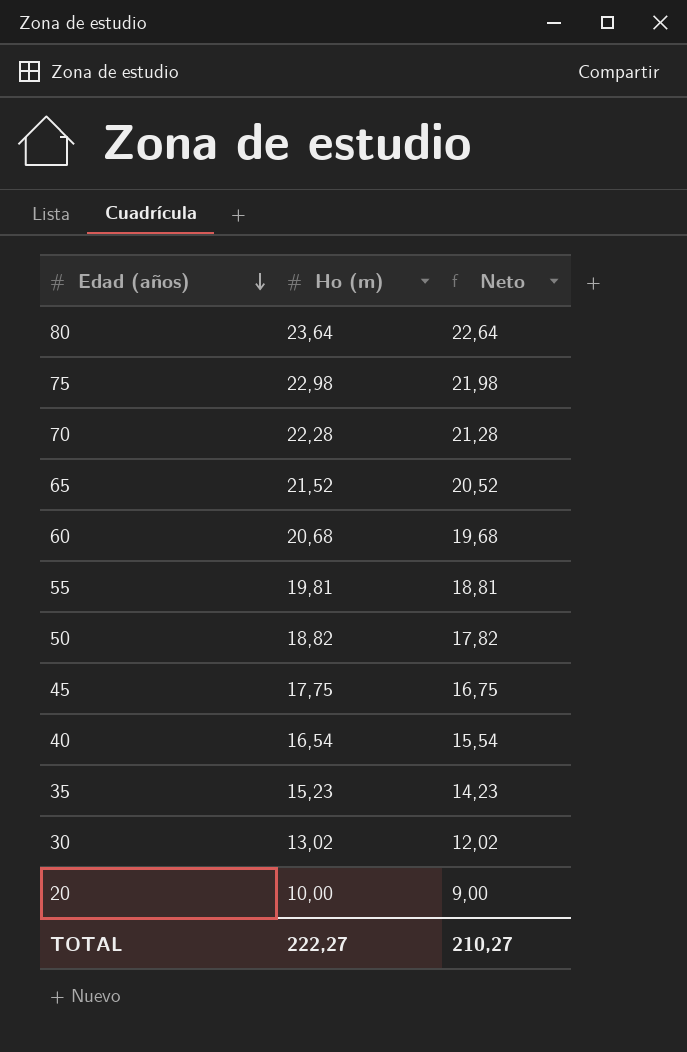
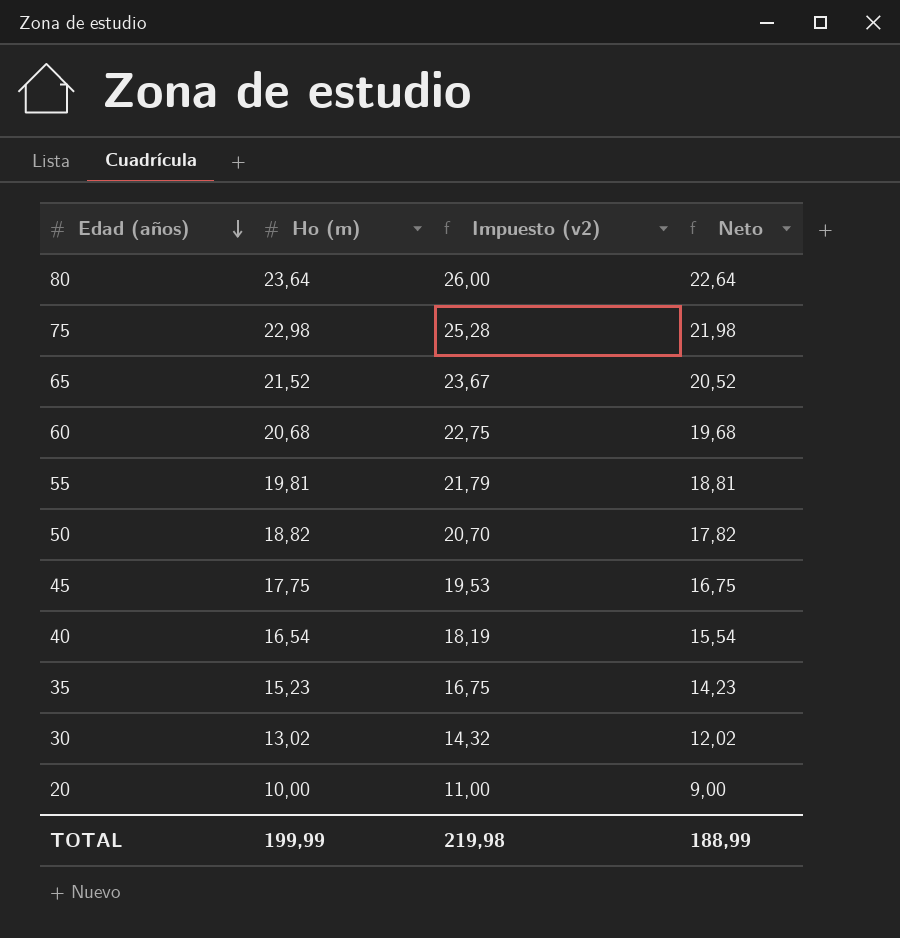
column Impuesto (v2) | formula: none -> [Ho (m)] * 1,1
row 70: 22,28 | 21,28 -> none
TOTAL | Ho (m): 222,27 -> 199,99
TOTAL | Neto: 210,27 -> 188,99

